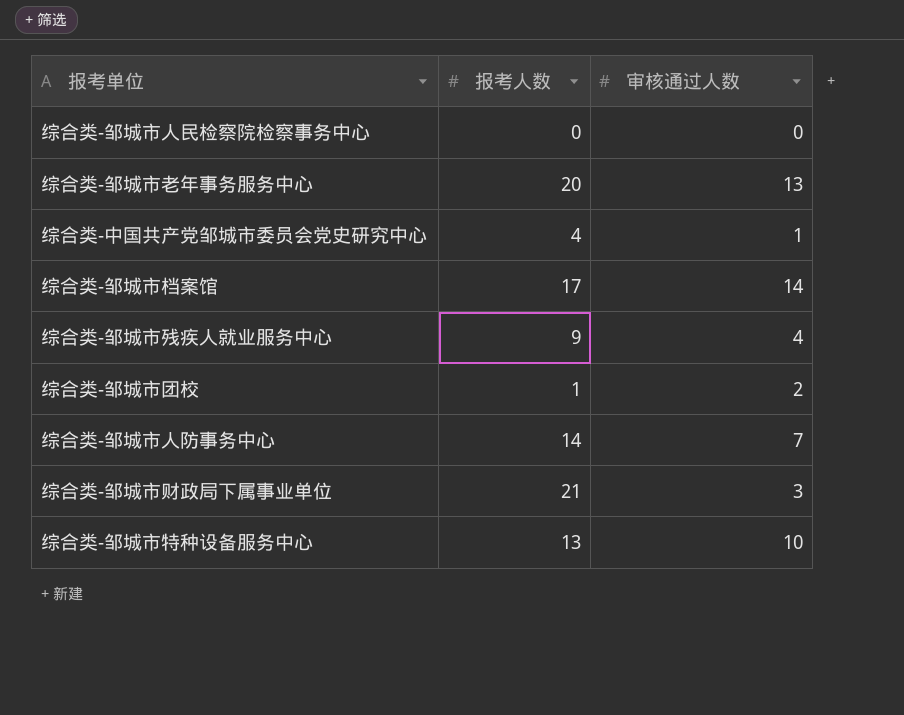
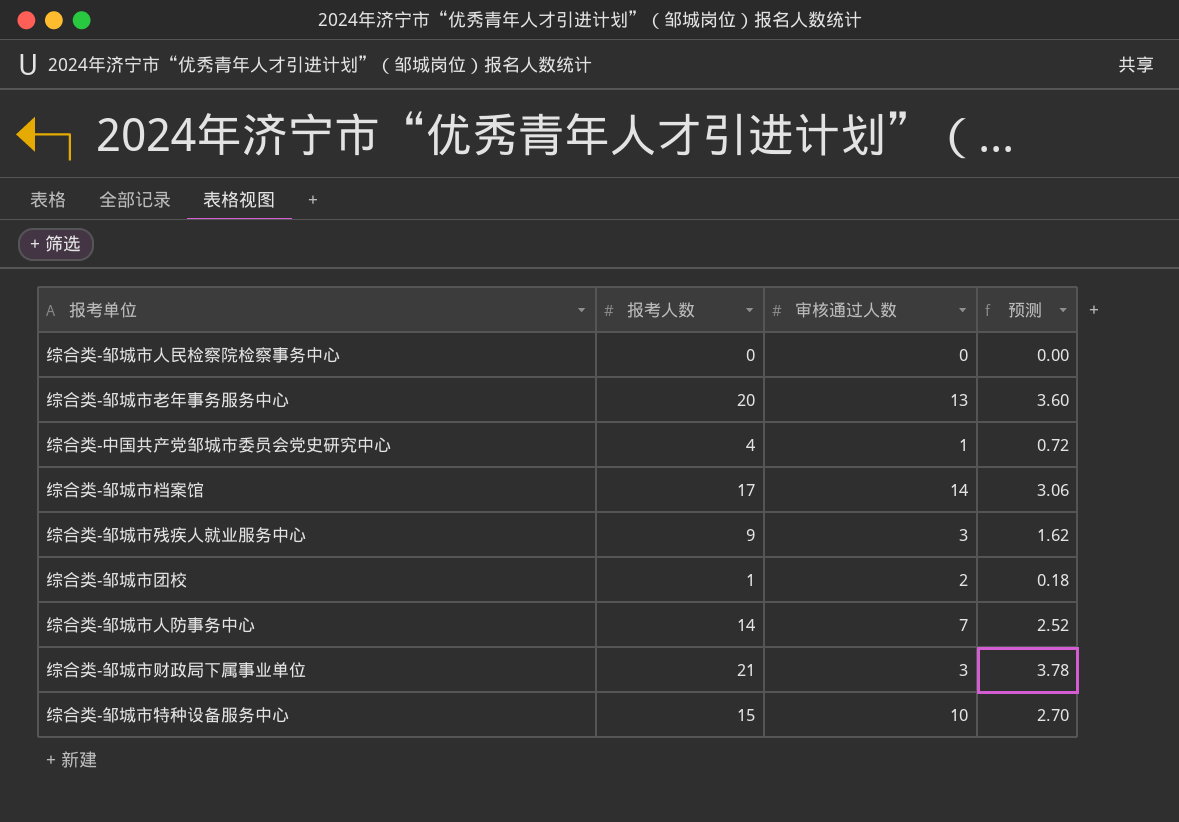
column 预测 | formula: none -> [报考人数] * 0.18
综合类-邹城市残疾人就业服务中心 | 审核通过人数: 4 -> 3
综合类-邹城市特种设备服务中心 | 报考人数: 13 -> 15

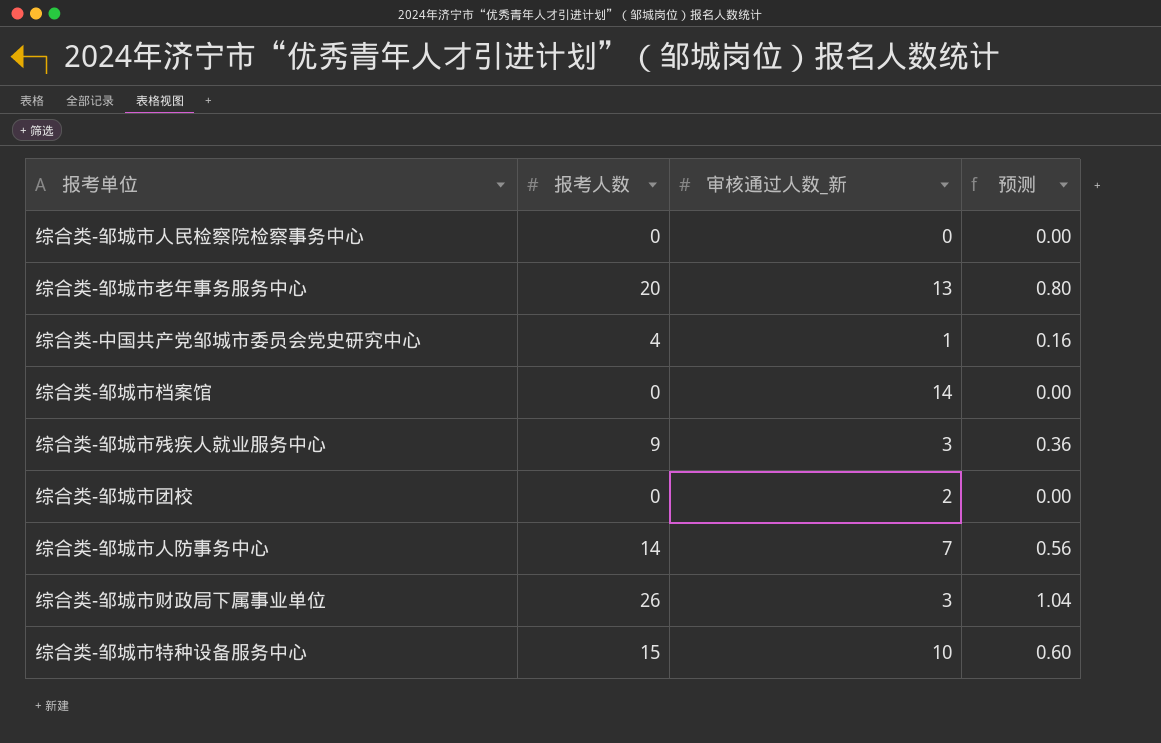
column name: 审核通过人数 -> 审核通过人数_新
column 预测 | formula: [报考人数] * 0.18 -> [报考人数] * 0.04
综合类-邹城市档案馆 | 报考人数: 17 -> 0
综合类-邹城市团校 | 报考人数: 1 -> 0
综合类-邹城市财政局下属事业单位 | 报考人数: 21 -> 26

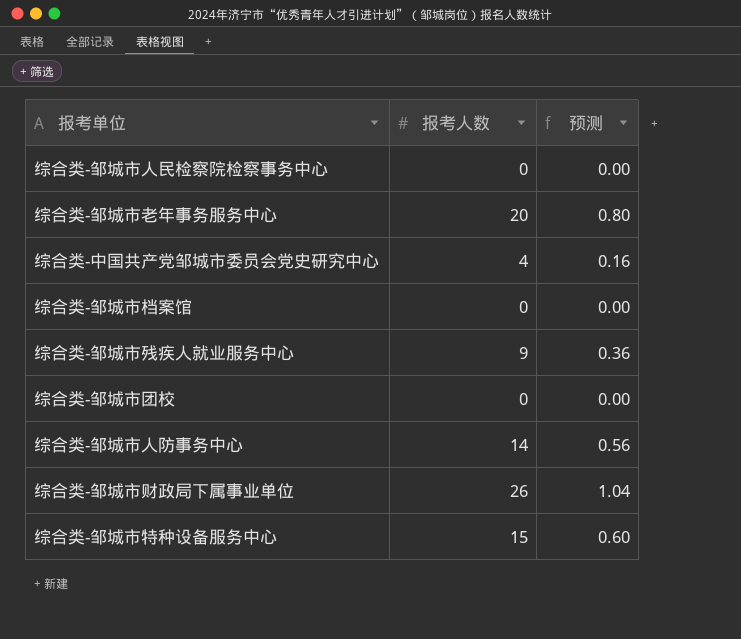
column 审核通过人数_新 | position: 3 -> none

